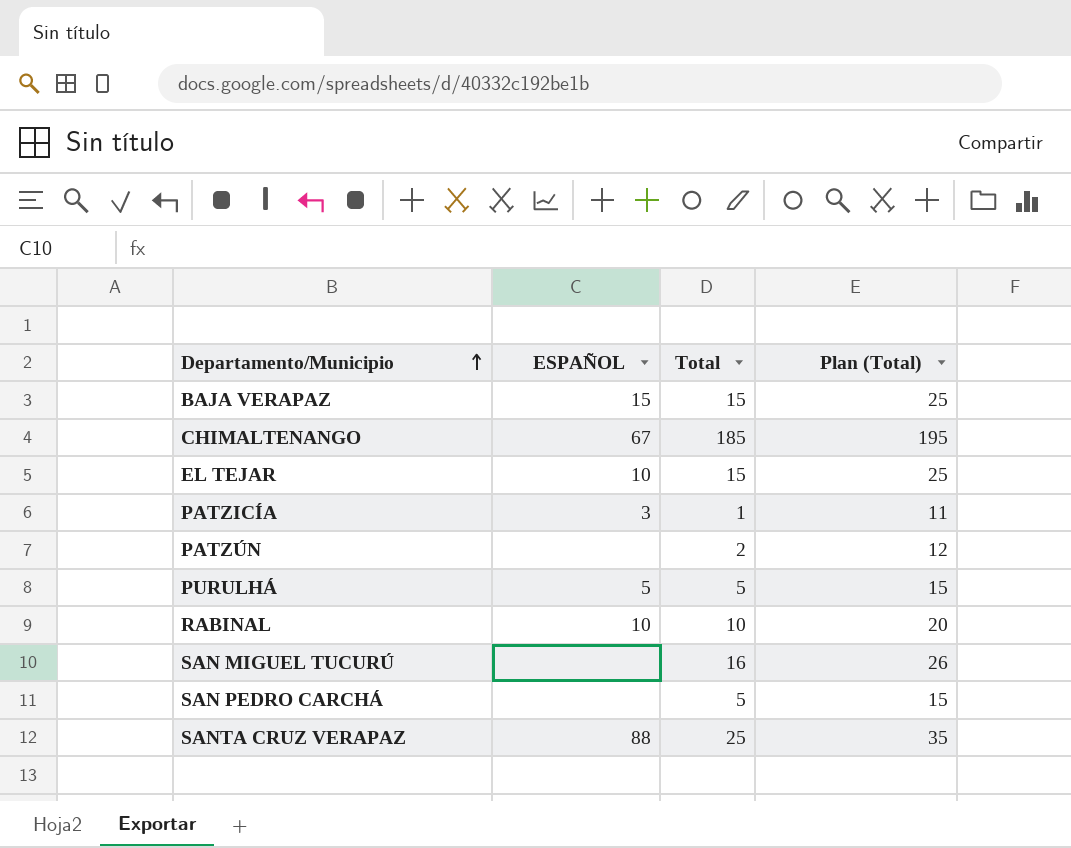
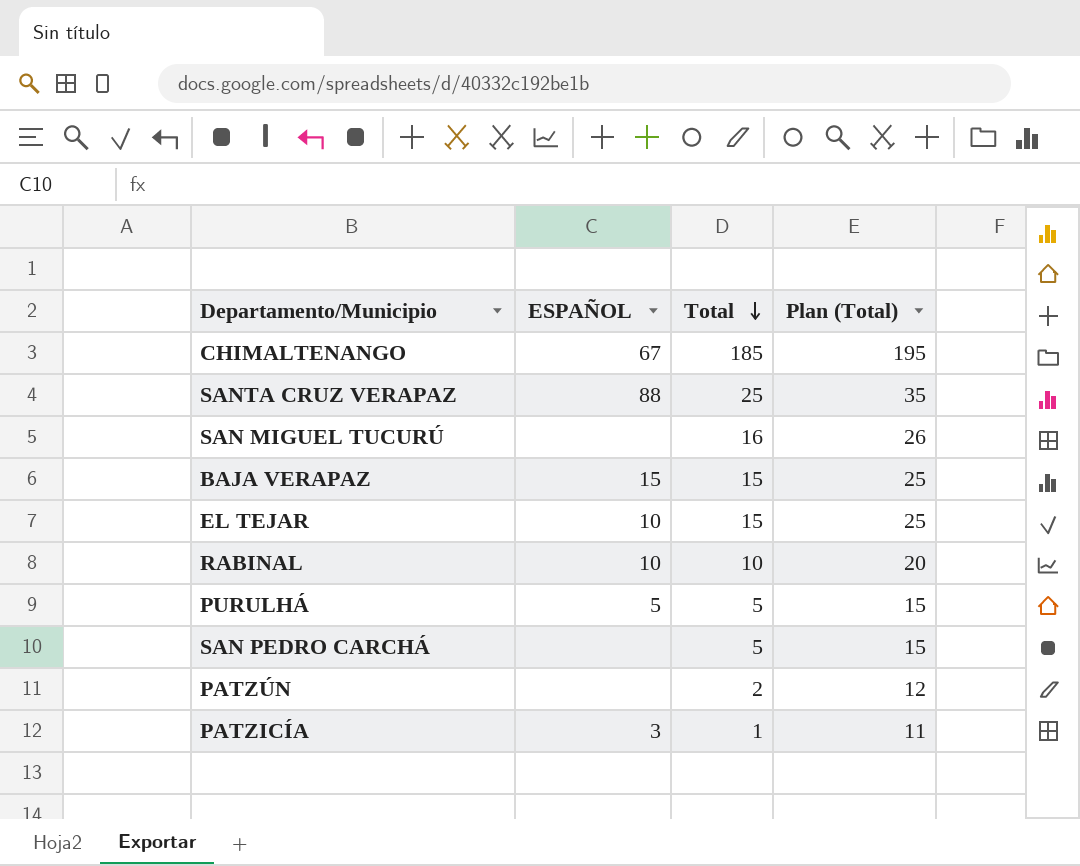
row order: Departamento/Municipio ascending -> Total descending

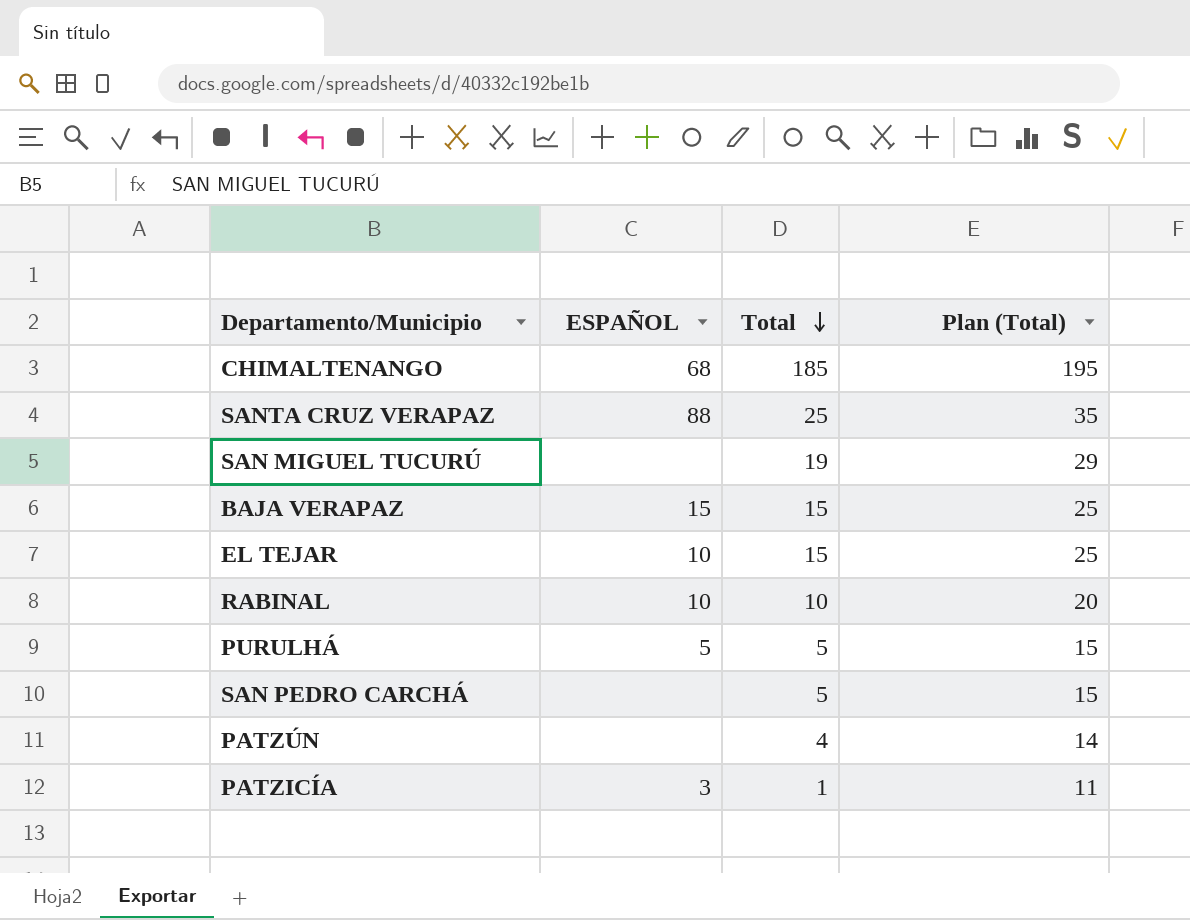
CHIMALTENANGO | ESPAÑOL: 67 -> 68
SAN MIGUEL TUCURÚ | Total: 16 -> 19
SAN MIGUEL TUCURÚ | Plan (Total): 26 -> 29
PATZÚN | Total: 2 -> 4
PATZÚN | Plan (Total): 12 -> 14

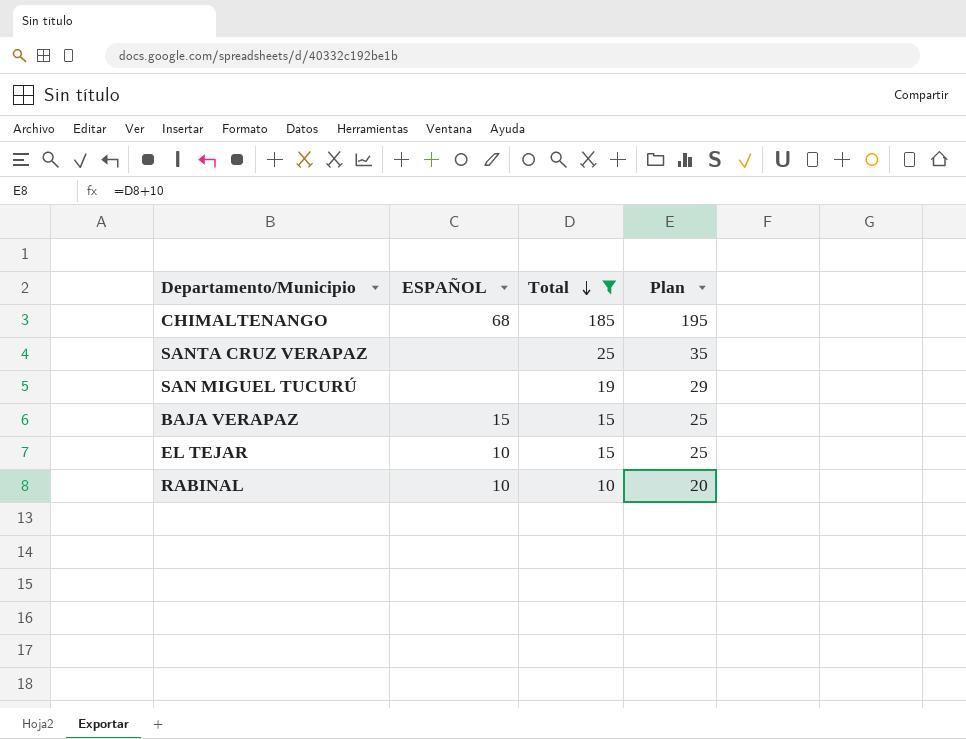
filter: none -> Total >= 10
column name: Plan (Total) -> Plan
SANTA CRUZ VERAPAZ | ESPAÑOL: 88 -> none

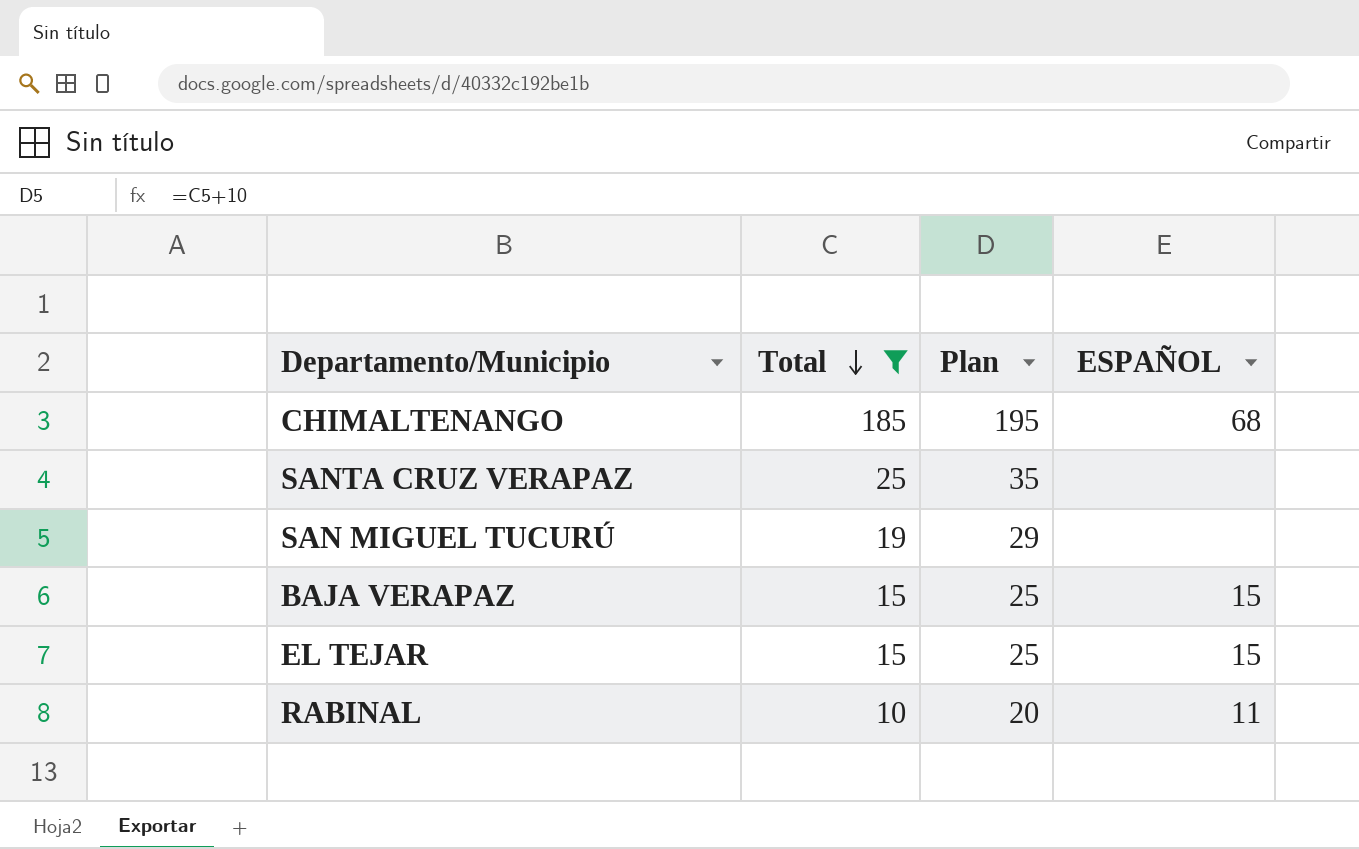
column ESPAÑOL | position: 2 -> 4
EL TEJAR | ESPAÑOL: 10 -> 15
RABINAL | ESPAÑOL: 10 -> 11

